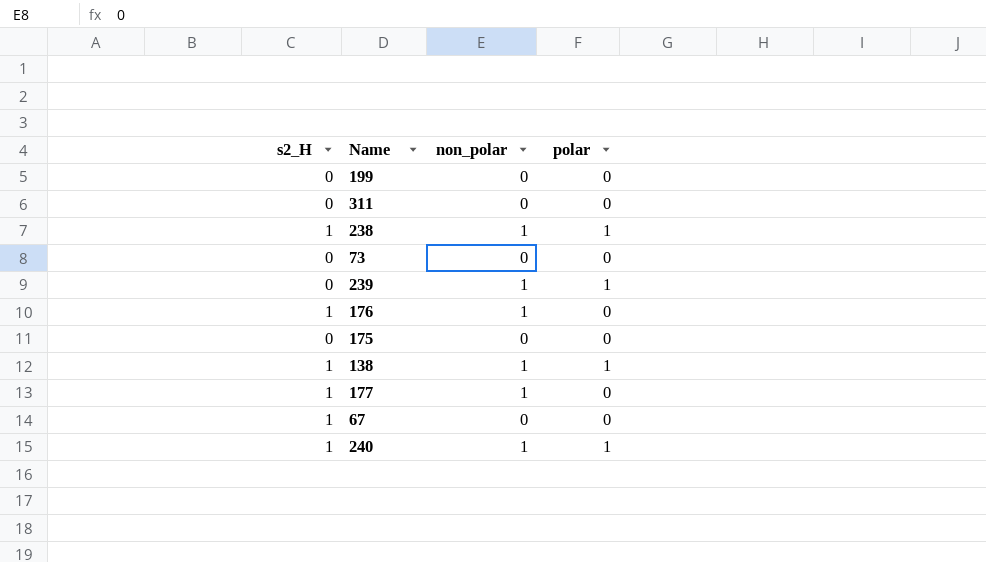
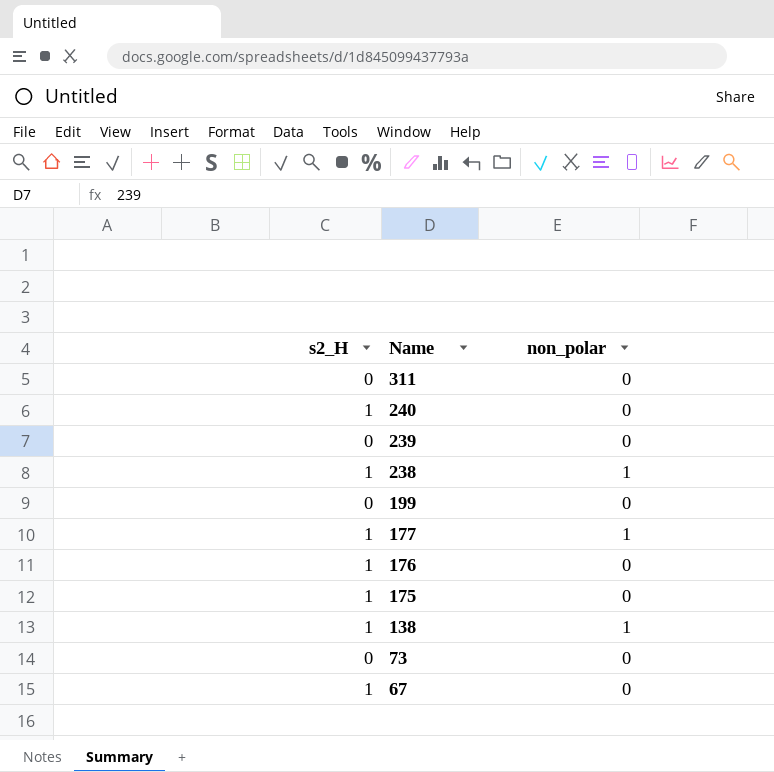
row order: none -> Name descending
column polar | position: 4 -> none
240 | non_polar: 1 -> 0
239 | non_polar: 1 -> 0
176 | non_polar: 1 -> 0
175 | s2_H: 0 -> 1

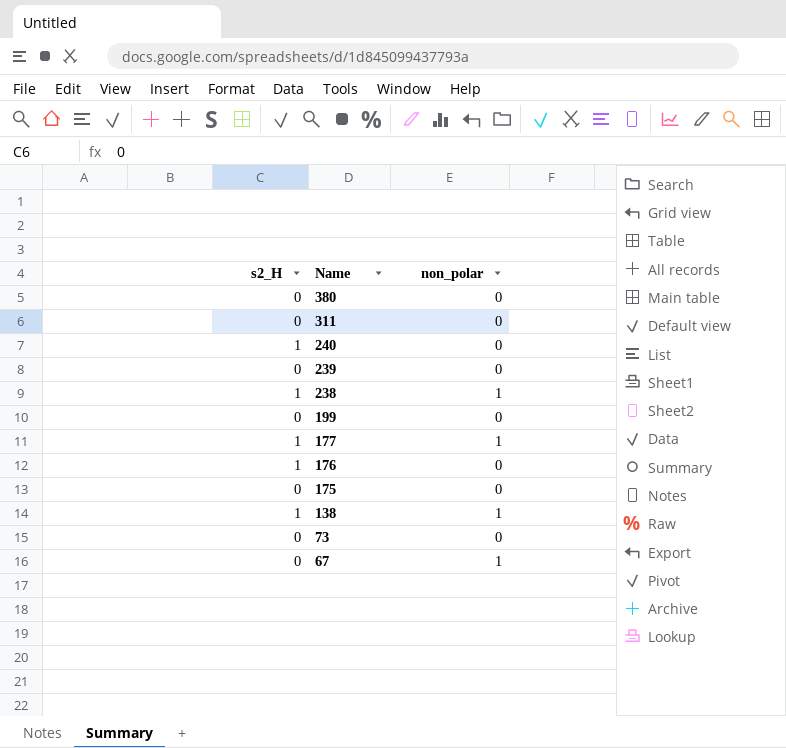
row 380: none -> 0 | 0
175 | s2_H: 1 -> 0
67 | s2_H: 1 -> 0
67 | non_polar: 0 -> 1

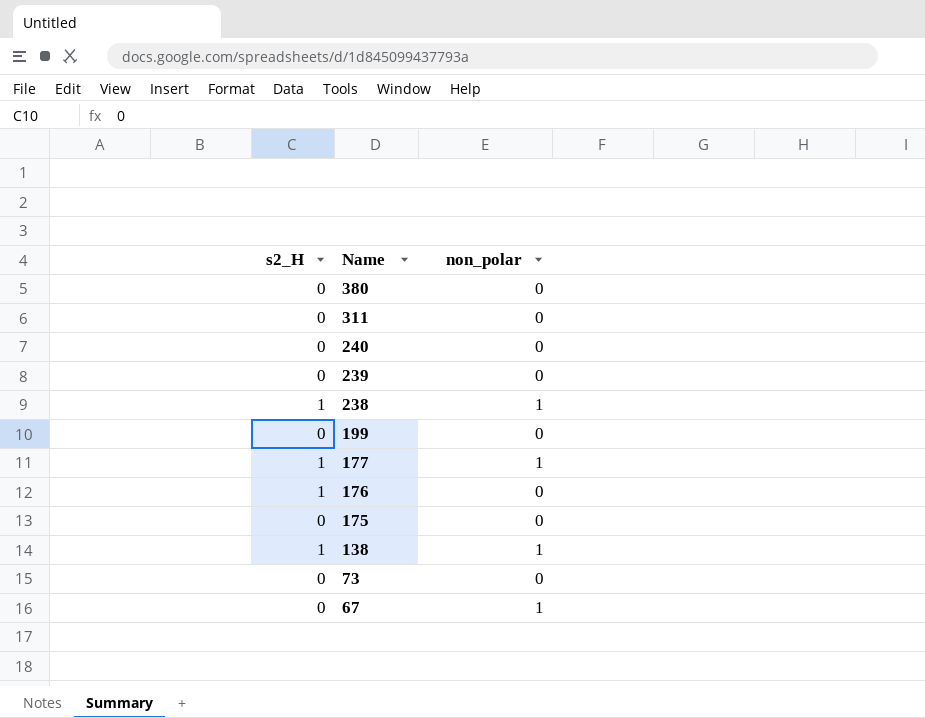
240 | s2_H: 1 -> 0

